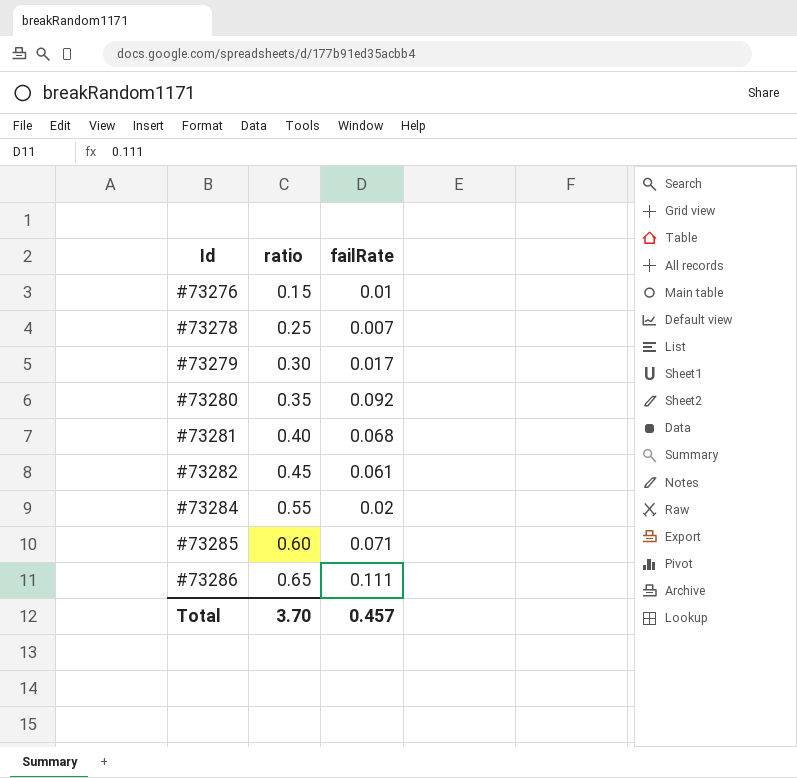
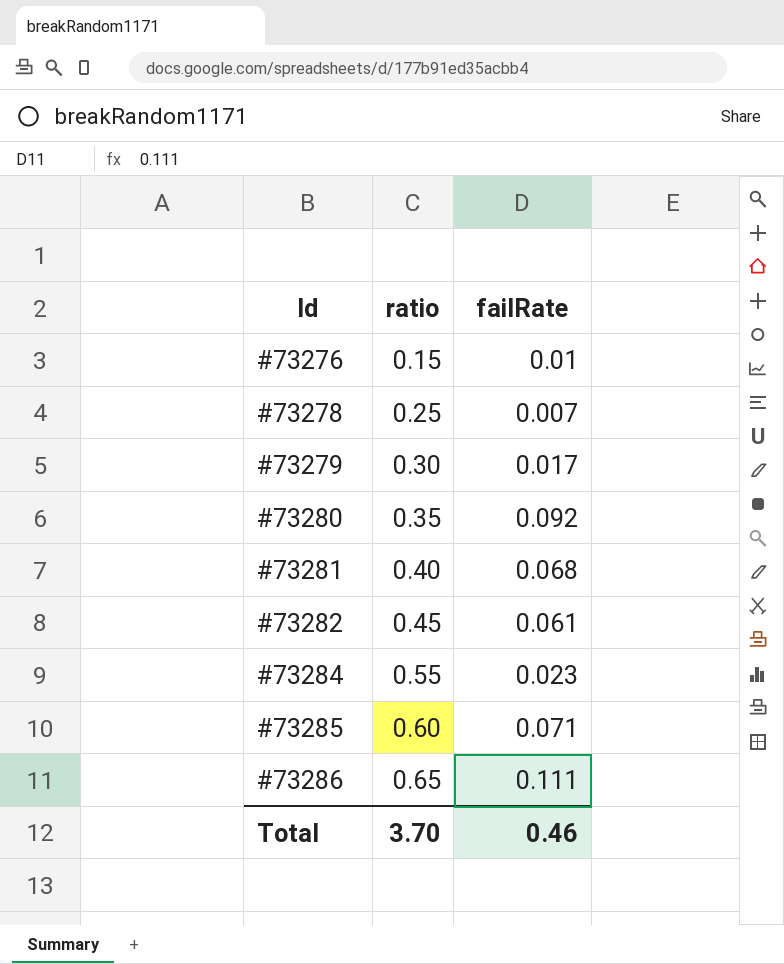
#73284 | failRate: 0.02 -> 0.023
Total | failRate: 0.457 -> 0.46

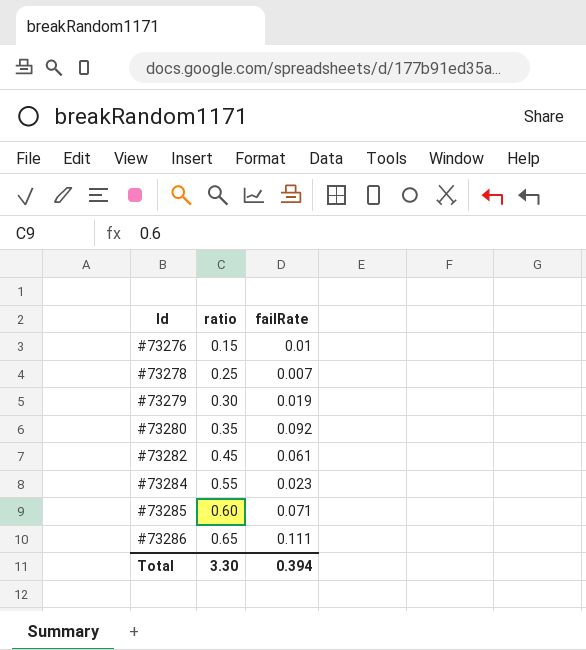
row #73281: 0.40 | 0.068 -> none
#73279 | failRate: 0.017 -> 0.019
Total | ratio: 3.70 -> 3.30
Total | failRate: 0.46 -> 0.394

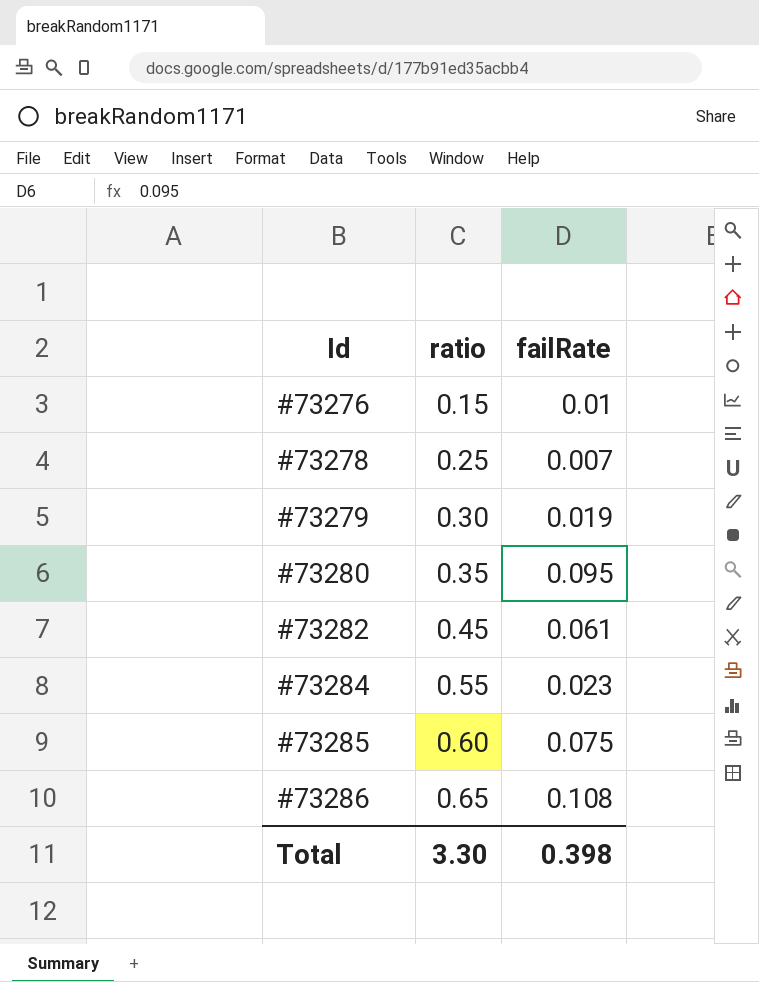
#73280 | failRate: 0.092 -> 0.095
#73285 | failRate: 0.071 -> 0.075
#73286 | failRate: 0.111 -> 0.108
Total | failRate: 0.394 -> 0.398

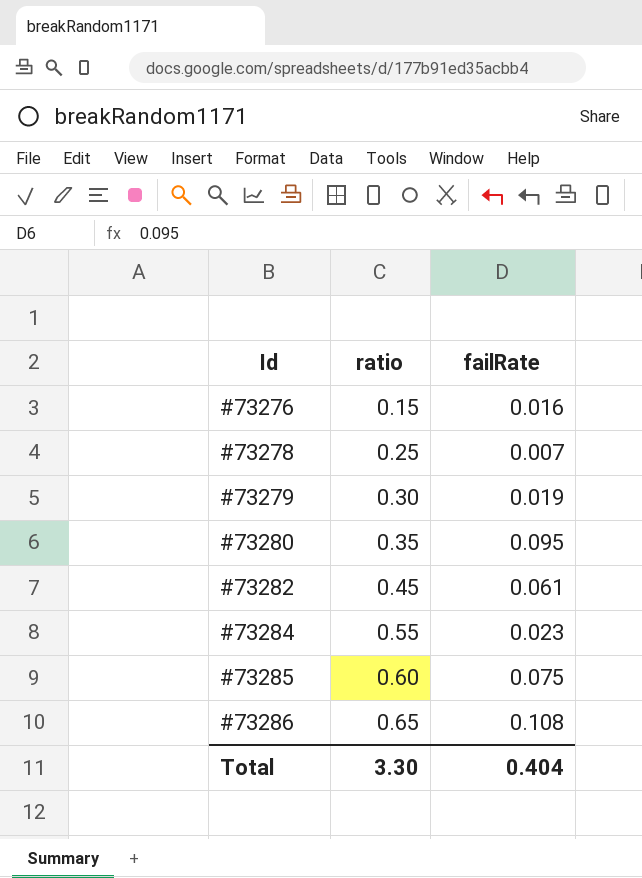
#73276 | failRate: 0.01 -> 0.016
Total | failRate: 0.398 -> 0.404

